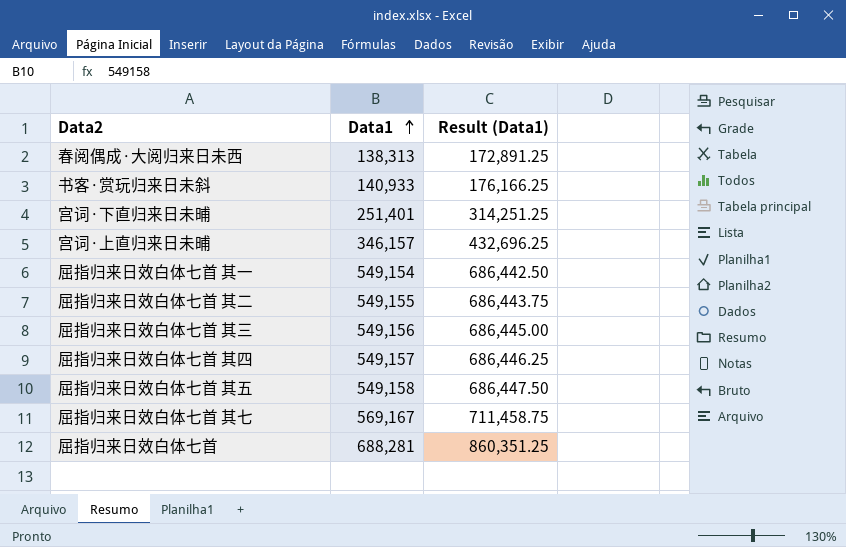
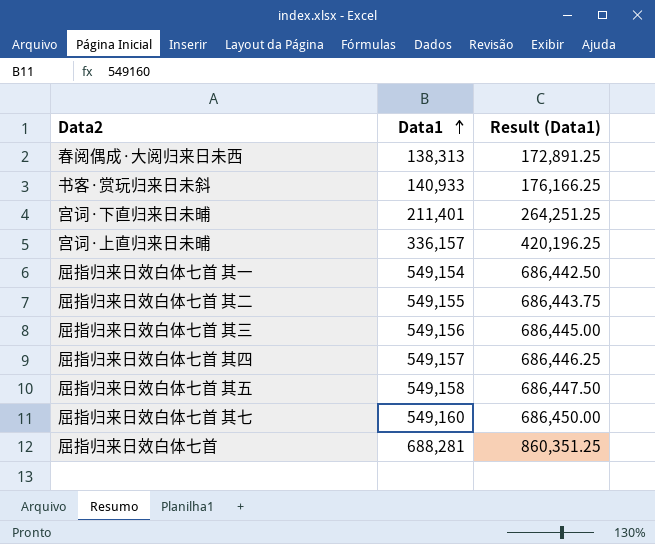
宫词·下直归来日未晡 | Data1: 251,401 -> 211,401
宫词·下直归来日未晡 | Result (Data1): 314,251.25 -> 264,251.25
宫词·上直归来日未晡 | Data1: 346,157 -> 336,157
宫词·上直归来日未晡 | Result (Data1): 432,696.25 -> 420,196.25
屈指归来日效白体七首 其七 | Data1: 569,167 -> 549,160
屈指归来日效白体七首 其七 | Result (Data1): 711,458.75 -> 686,450.00

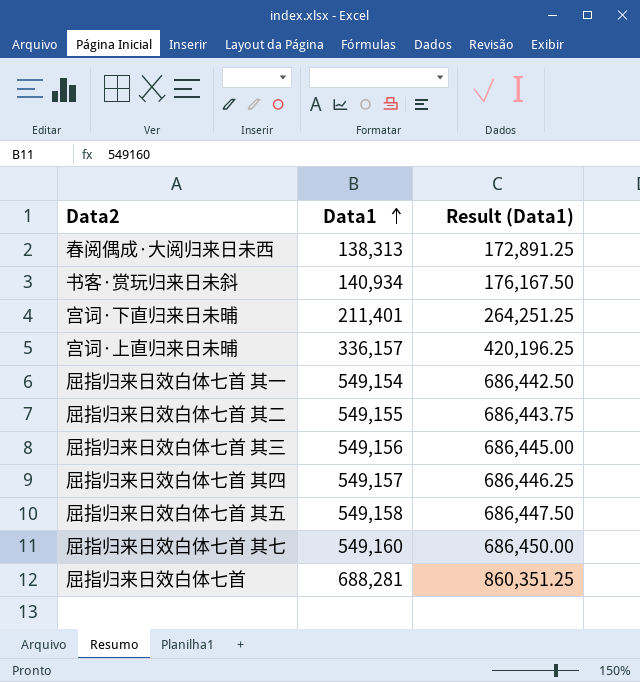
书客·赏玩归来日未斜 | Data1: 140,933 -> 140,934
书客·赏玩归来日未斜 | Result (Data1): 176,166.25 -> 176,167.50

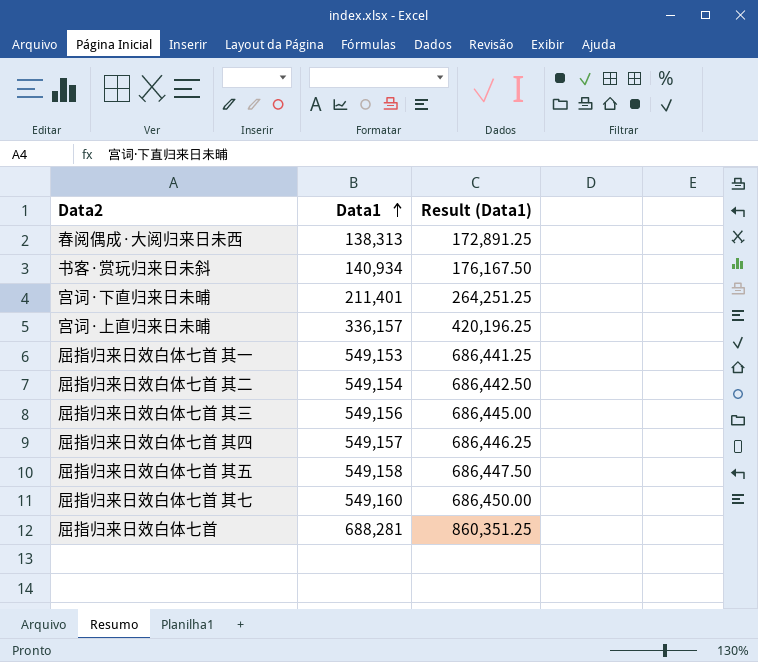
屈指归来日效白体七首 其一 | Data1: 549,154 -> 549,153
屈指归来日效白体七首 其一 | Result (Data1): 686,442.50 -> 686,441.25
屈指归来日效白体七首 其二 | Data1: 549,155 -> 549,154
屈指归来日效白体七首 其二 | Result (Data1): 686,443.75 -> 686,442.50

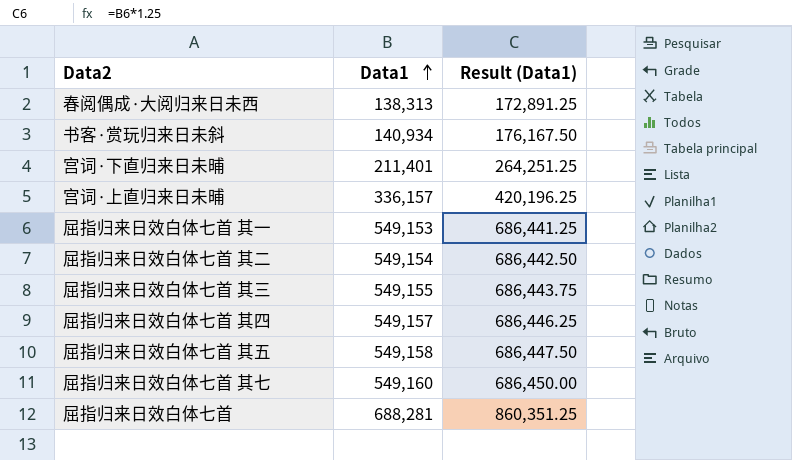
屈指归来日效白体七首 其三 | Data1: 549,156 -> 549,155
屈指归来日效白体七首 其三 | Result (Data1): 686,445.00 -> 686,443.75

